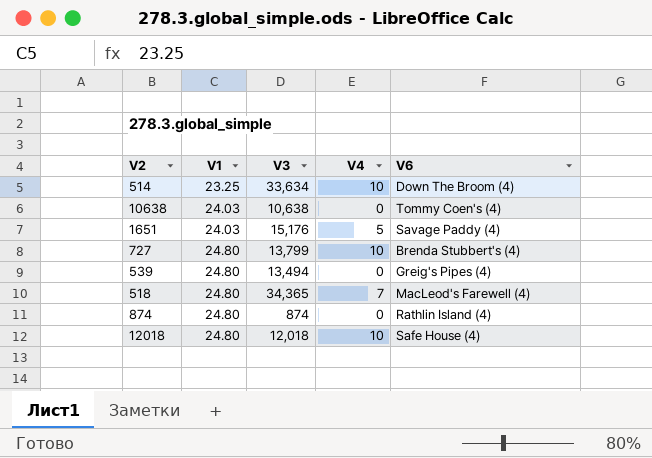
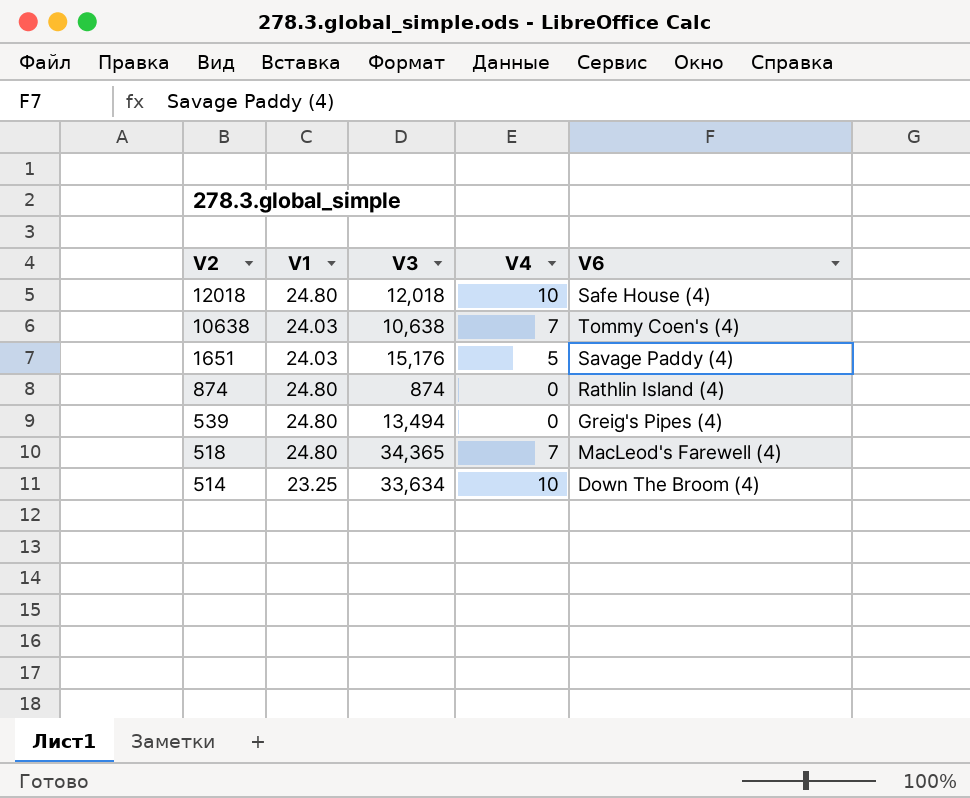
row order: V1 ascending -> V2 descending
row 727: 24.80 | 13,799 | 10 | Brenda Stubbert's (4) -> none
10638 | V4: 0 -> 7

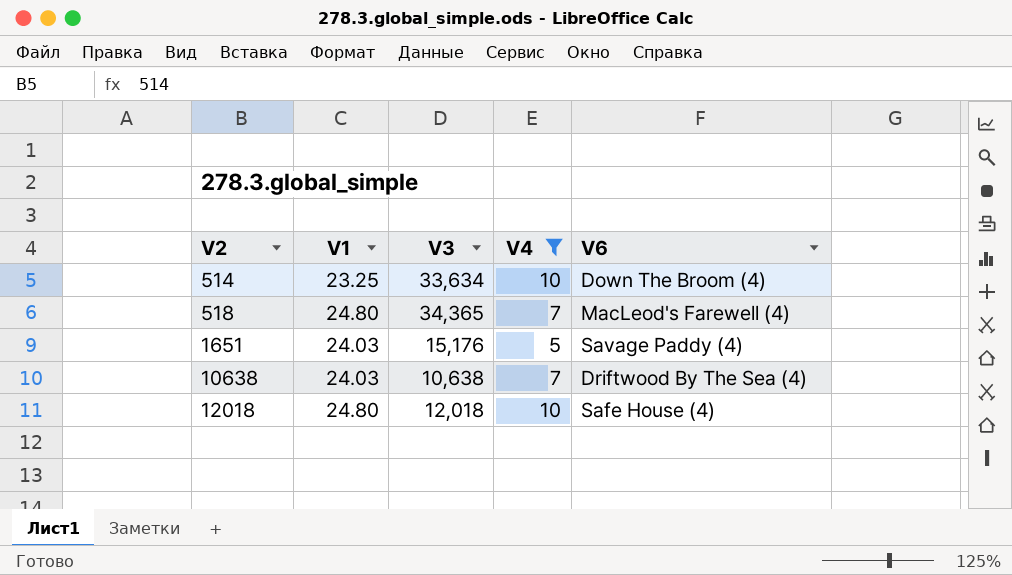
filter: none -> V4 != 0
row order: V2 descending -> V2 ascending
10638 | V6: Tommy Coen's (4) -> Driftwood By The Sea (4)

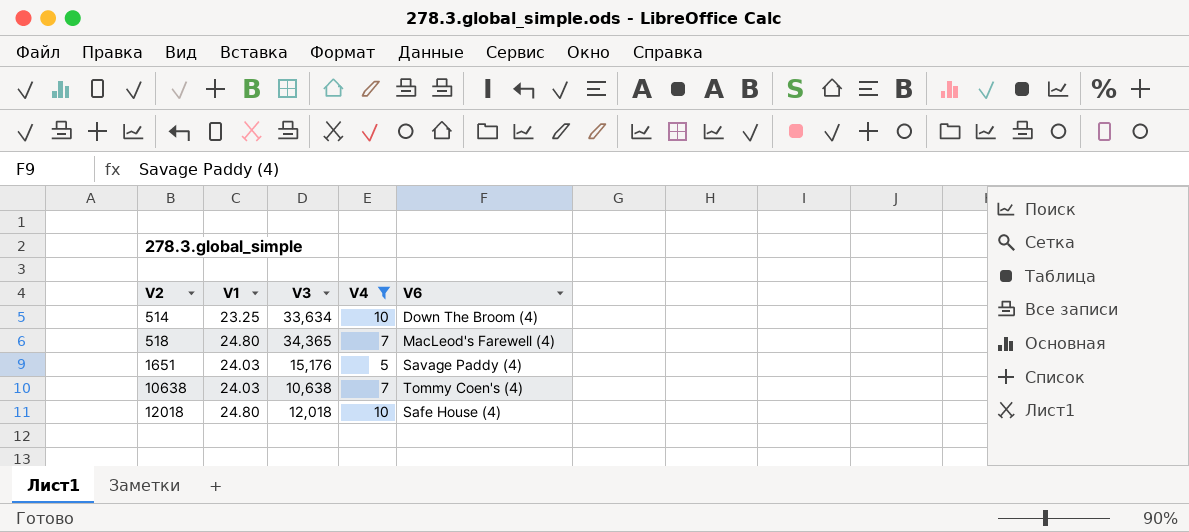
10638 | V6: Driftwood By The Sea (4) -> Tommy Coen's (4)

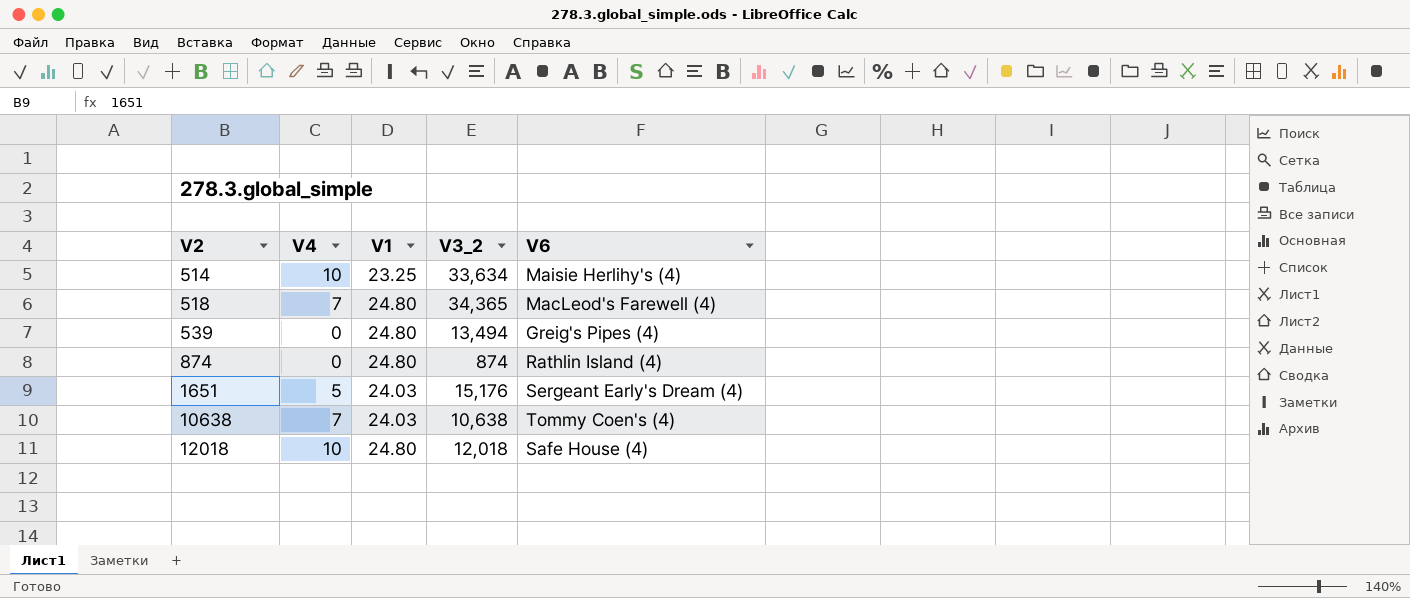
filter: V4 != 0 -> none
column V4 | position: 4 -> 2
column name: V3 -> V3_2
514 | V6: Down The Broom (4) -> Maisie Herlihy's (4)
1651 | V6: Savage Paddy (4) -> Sergeant Early's Dream (4)

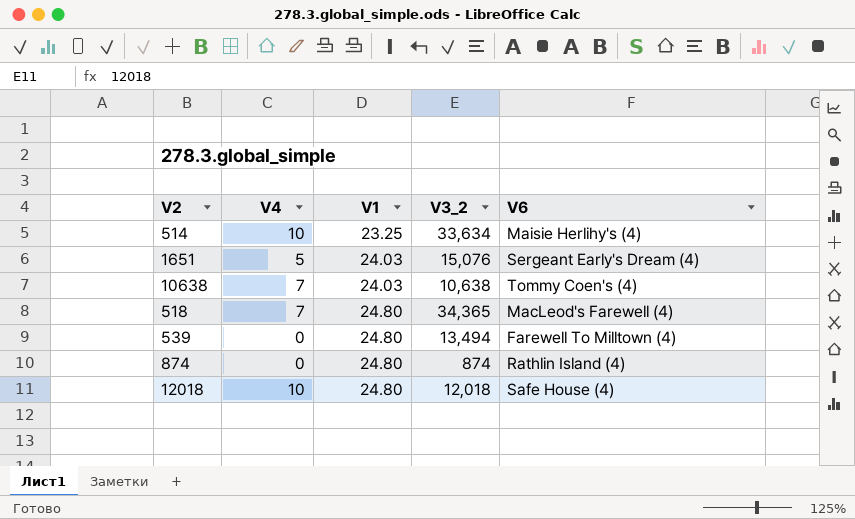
row order: V2 ascending -> V1 ascending
1651 | V3_2: 15,176 -> 15,076
539 | V6: Greig's Pipes (4) -> Farewell To Milltown (4)

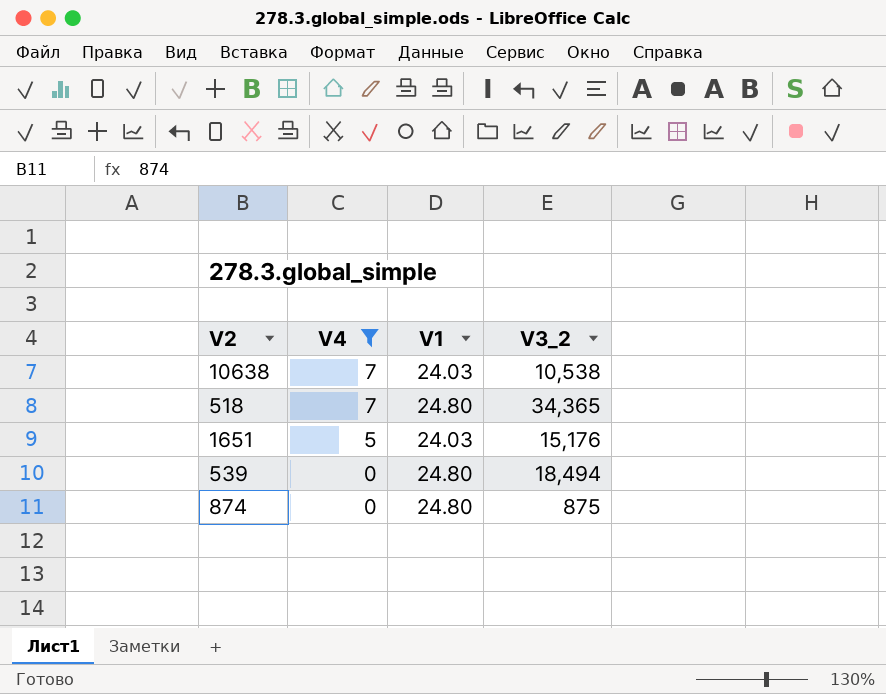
filter: none -> V4 != 10
row order: V1 ascending -> V4 descending
column V6 | position: 5 -> none
10638 | V3_2: 10,638 -> 10,538
1651 | V3_2: 15,076 -> 15,176
539 | V3_2: 13,494 -> 18,494
874 | V3_2: 874 -> 875

